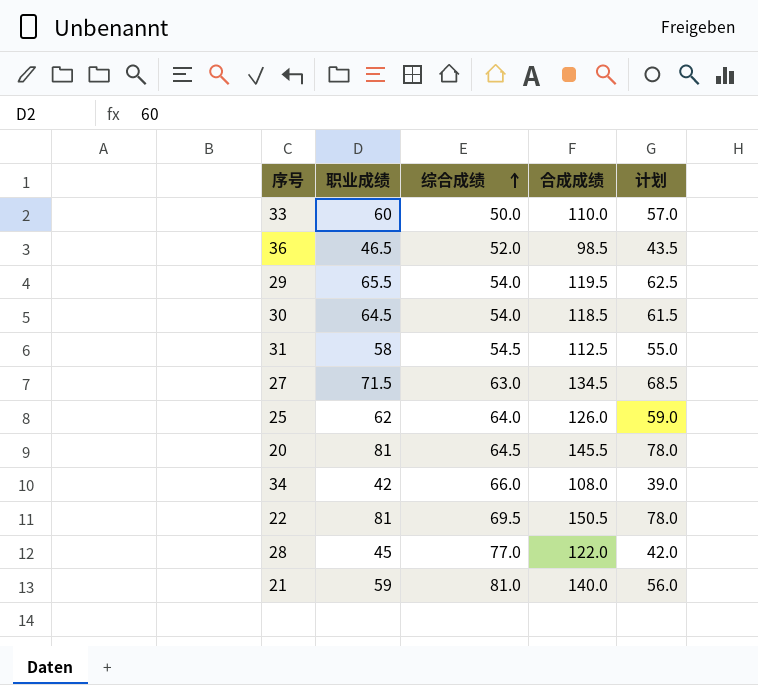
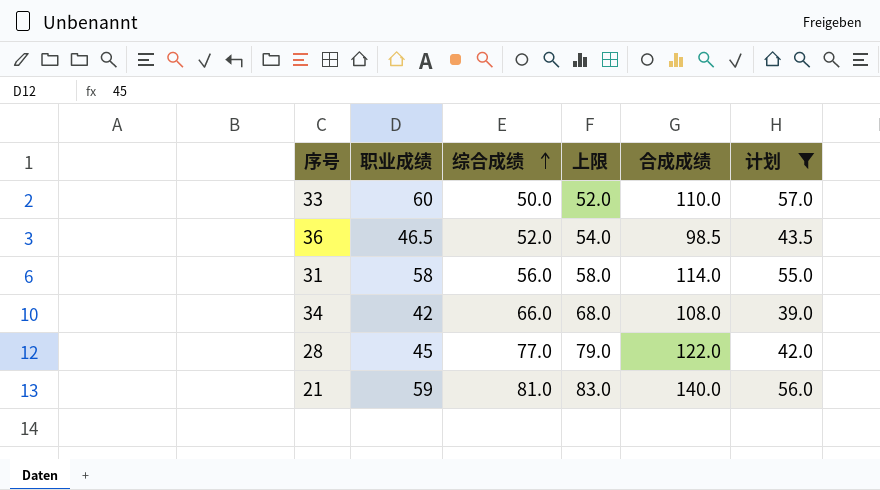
filter: none -> 计划 <= 57.0
column 上限 | formula: none -> [综合成绩] + 2
31 | 综合成绩: 54.5 -> 56.0
31 | 合成成绩: 112.5 -> 114.0

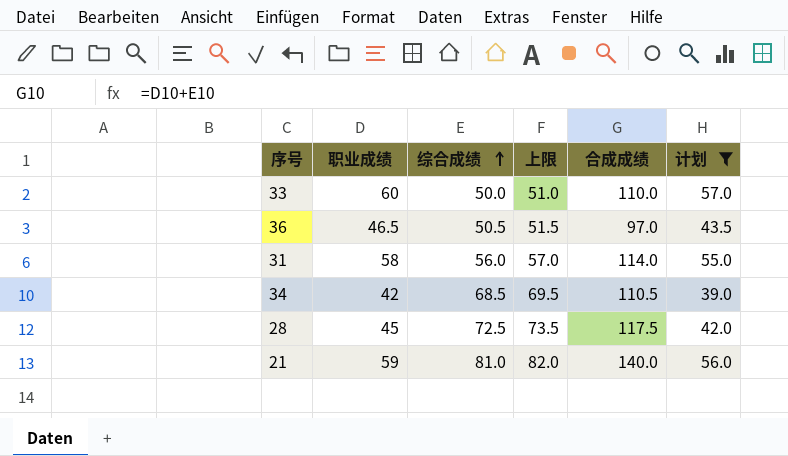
column 上限 | formula: [综合成绩] + 2 -> [综合成绩] + 1
36 | 综合成绩: 52.0 -> 50.5
36 | 合成成绩: 98.5 -> 97.0
34 | 综合成绩: 66.0 -> 68.5
34 | 合成成绩: 108.0 -> 110.5
28 | 综合成绩: 77.0 -> 72.5
28 | 合成成绩: 122.0 -> 117.5

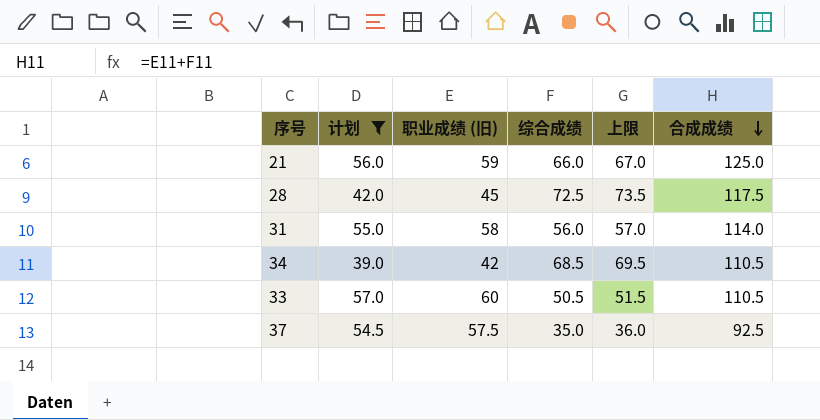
row order: 综合成绩 ascending -> 合成成绩 descending
column 计划 | position: 6 -> 2
column name: 职业成绩 -> 职业成绩 (旧)
row 36: 46.5 | 50.5 | 51.5 | 97.0 | 43.5 -> none
21 | 综合成绩: 81.0 -> 66.0
21 | 上限: 82.0 -> 67.0
21 | 合成成绩: 140.0 -> 125.0
33 | 综合成绩: 50.0 -> 50.5
33 | 上限: 51.0 -> 51.5
33 | 合成成绩: 110.0 -> 110.5
row 37: none -> 54.5 | 57.5 | 35.0 | 36.0 | 92.5

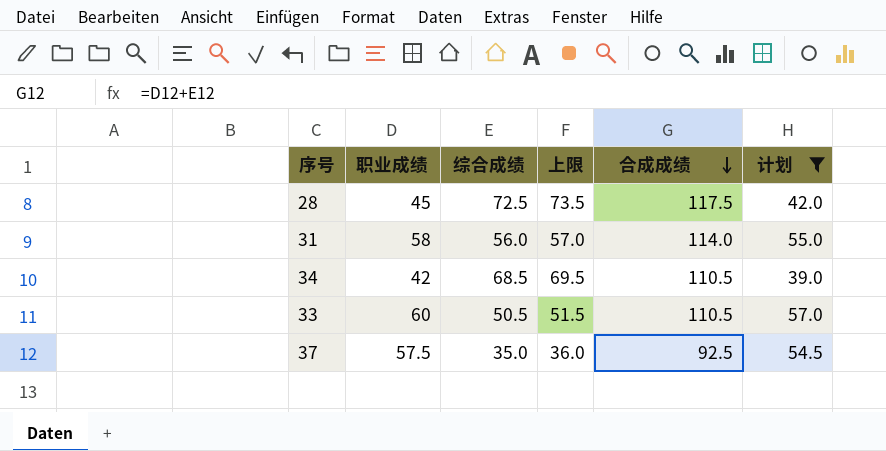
column name: 职业成绩 (旧) -> 职业成绩
column 计划 | position: 2 -> 6
row 21: 56.0 | 59 | 66.0 | 67.0 | 125.0 -> none

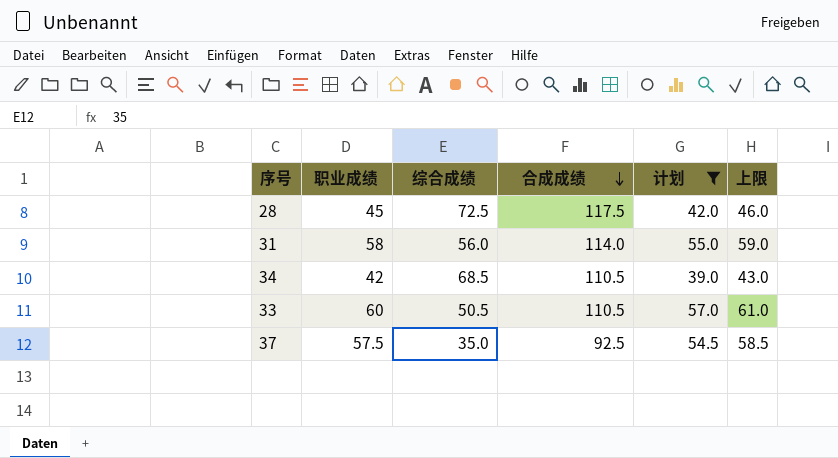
column 上限 | formula: [综合成绩] + 1 -> [职业成绩] + 1
column 上限 | position: 4 -> 6

